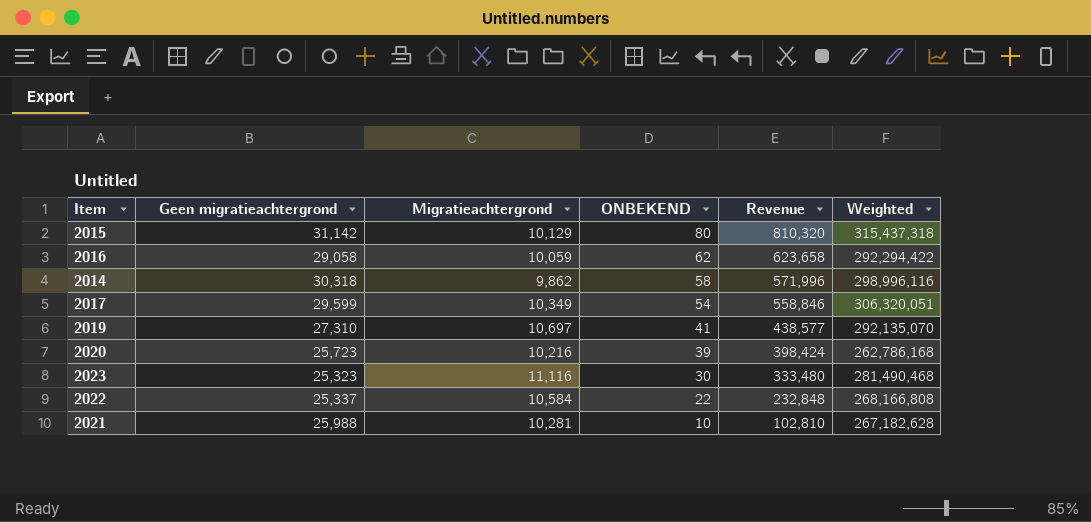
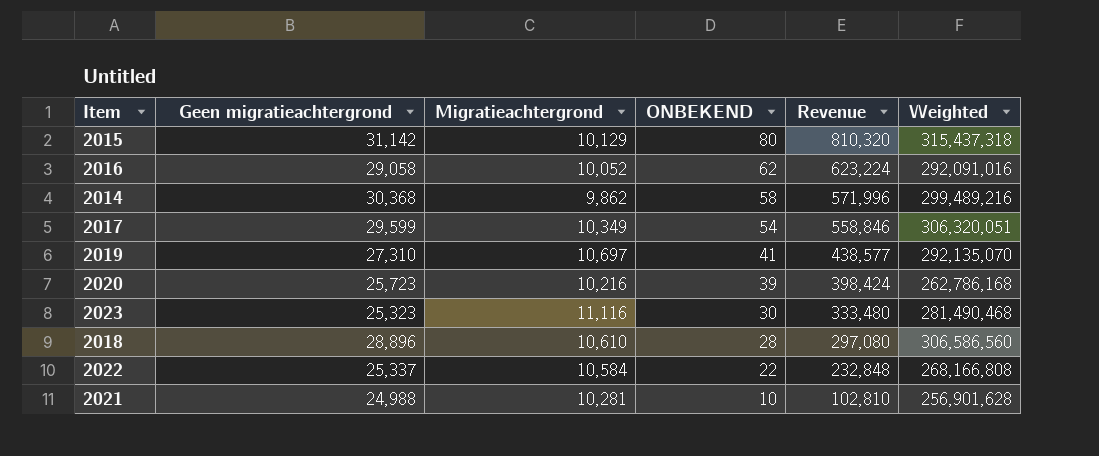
2016 | Migratieachtergrond: 10,059 -> 10,052
2016 | Revenue: 623,658 -> 623,224
2016 | Weighted: 292,294,422 -> 292,091,016
2014 | Geen migratieachtergrond: 30,318 -> 30,368
2014 | Weighted: 298,996,116 -> 299,489,216
row 2018: none -> 28,896 | 10,610 | 28 | 297,080 | 306,586,560
2021 | Geen migratieachtergrond: 25,988 -> 24,988
2021 | Weighted: 267,182,628 -> 256,901,628

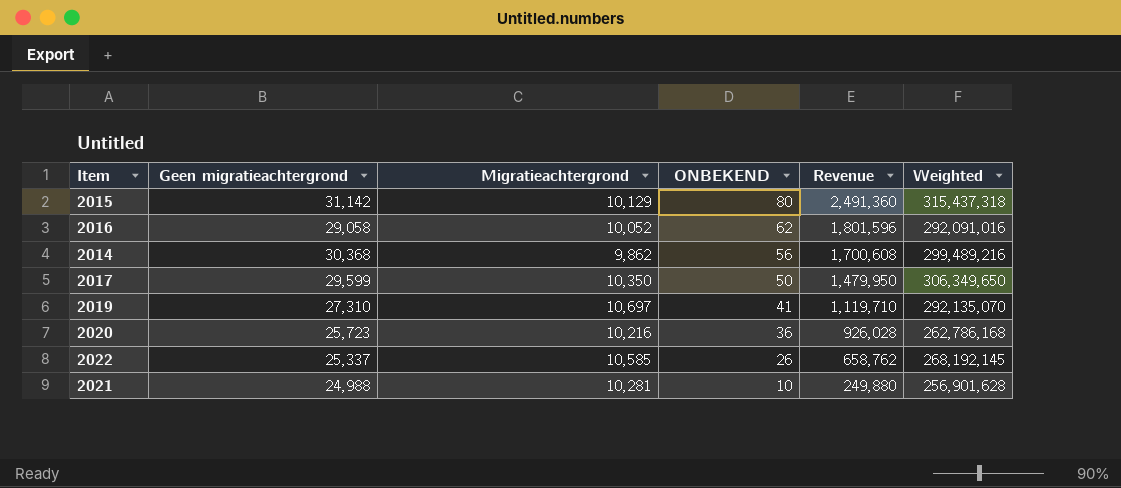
column Revenue | formula: [Migratieachtergrond] * [ONBEKEND] -> [Geen migratieachtergrond] * [ONBEKEND]
row 2023: 25,323 | 11,116 | 30 | 333,480 | 281,490,468 -> none
row 2018: 28,896 | 10,610 | 28 | 297,080 | 306,586,560 -> none
2014 | ONBEKEND: 58 -> 56
2017 | Migratieachtergrond: 10,349 -> 10,350
2017 | ONBEKEND: 54 -> 50
2017 | Weighted: 306,320,051 -> 306,349,650
2020 | ONBEKEND: 39 -> 36
2022 | Migratieachtergrond: 10,584 -> 10,585
2022 | ONBEKEND: 22 -> 26
2022 | Weighted: 268,166,808 -> 268,192,145

